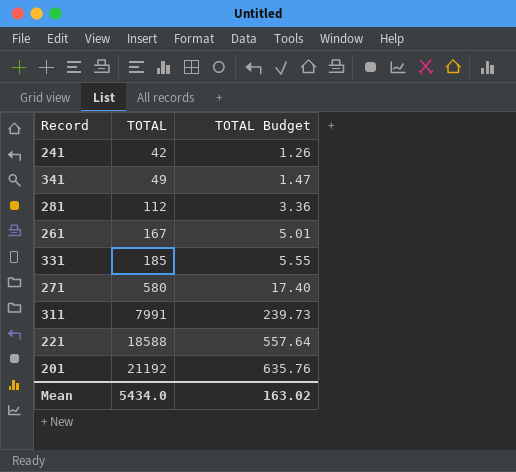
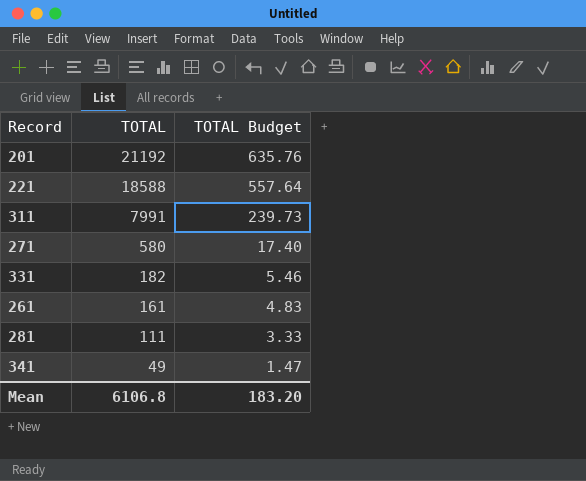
row order: TOTAL ascending -> TOTAL descending
row 241: 42 | 1.26 -> none
331 | TOTAL: 185 -> 182
331 | TOTAL Budget: 5.55 -> 5.46
261 | TOTAL: 167 -> 161
261 | TOTAL Budget: 5.01 -> 4.83
281 | TOTAL: 112 -> 111
281 | TOTAL Budget: 3.36 -> 3.33
Mean | TOTAL: 5434.0 -> 6106.8
Mean | TOTAL Budget: 163.02 -> 183.20

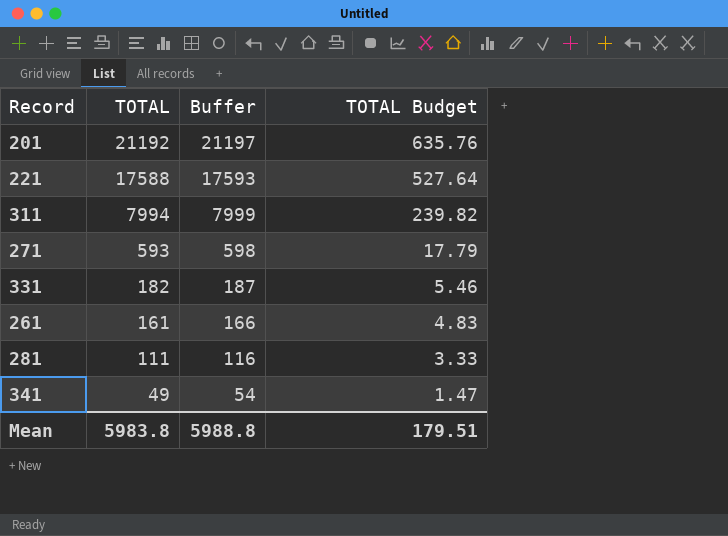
column Buffer | formula: none -> [TOTAL] + 5
221 | TOTAL: 18588 -> 17588
221 | TOTAL Budget: 557.64 -> 527.64
311 | TOTAL: 7991 -> 7994
311 | TOTAL Budget: 239.73 -> 239.82
271 | TOTAL: 580 -> 593
271 | TOTAL Budget: 17.40 -> 17.79
Mean | TOTAL: 6106.8 -> 5983.8
Mean | TOTAL Budget: 183.20 -> 179.51

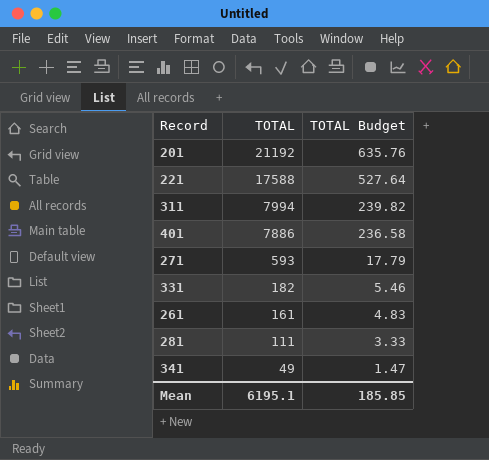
column Buffer | formula: [TOTAL] + 5 -> none
row 401: none -> 7886 | 236.58
Mean | TOTAL: 5983.8 -> 6195.1
Mean | TOTAL Budget: 179.51 -> 185.85

